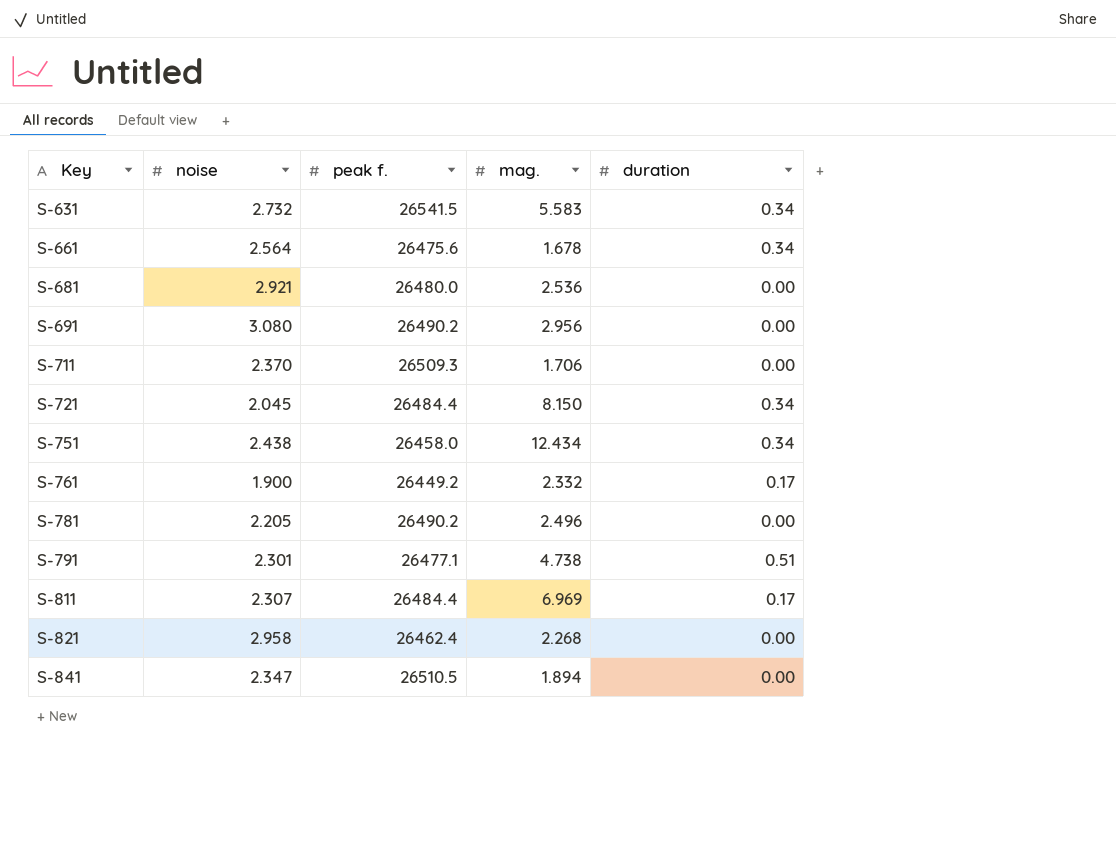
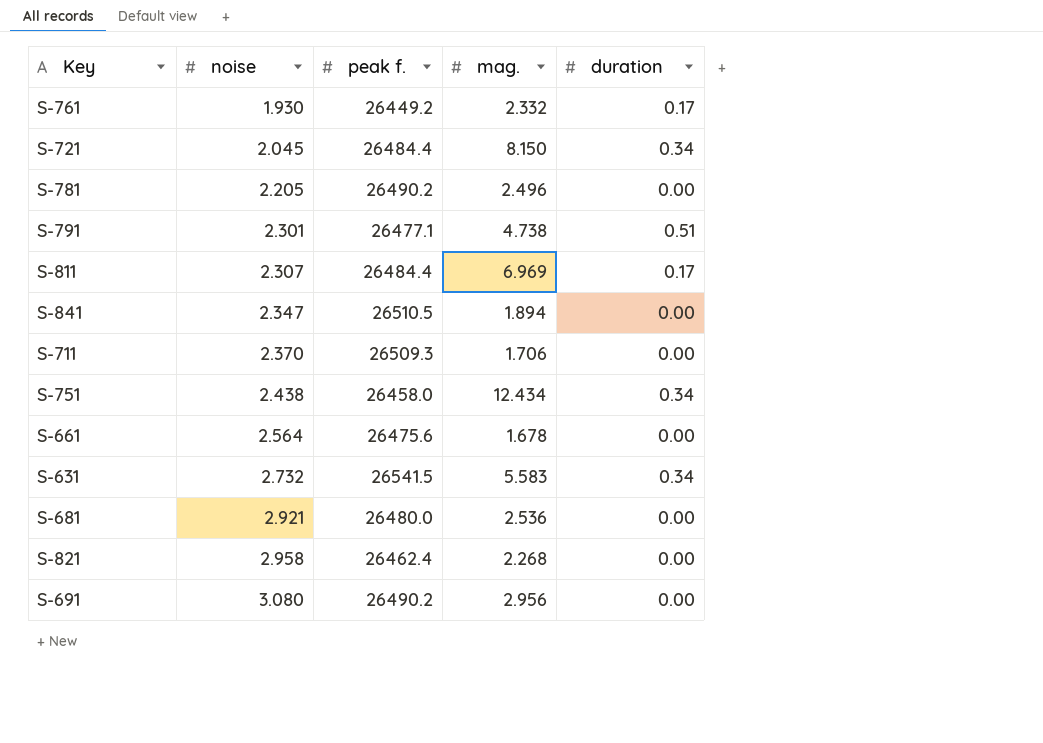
row order: Key ascending -> noise ascending
S-761 | noise: 1.900 -> 1.930
S-661 | duration: 0.34 -> 0.00

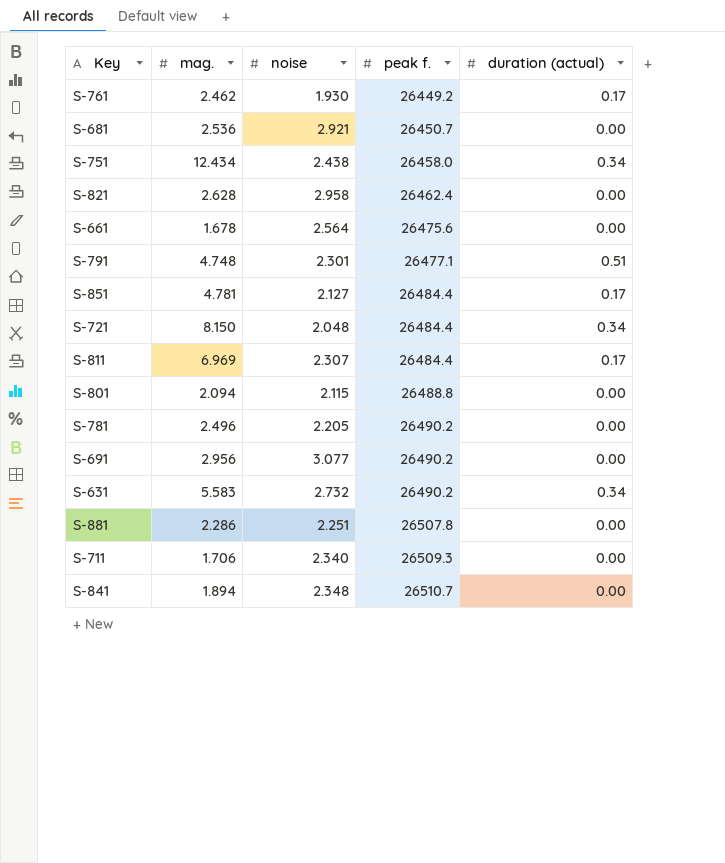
row order: noise ascending -> peak f. ascending
column mag. | position: 4 -> 2
column name: duration -> duration (actual)
S-761 | mag.: 2.332 -> 2.462
S-681 | peak f.: 26480.0 -> 26450.7
S-821 | mag.: 2.268 -> 2.628
S-791 | mag.: 4.738 -> 4.748
row S-851: none -> 4.781 | 2.127 | 26484.4 | 0.17
S-721 | noise: 2.045 -> 2.048
row S-801: none -> 2.094 | 2.115 | 26488.8 | 0.00
S-691 | noise: 3.080 -> 3.077
S-631 | peak f.: 26541.5 -> 26490.2
row S-881: none -> 2.286 | 2.251 | 26507.8 | 0.00
S-711 | noise: 2.370 -> 2.340
S-841 | noise: 2.347 -> 2.348
S-841 | peak f.: 26510.5 -> 26510.7

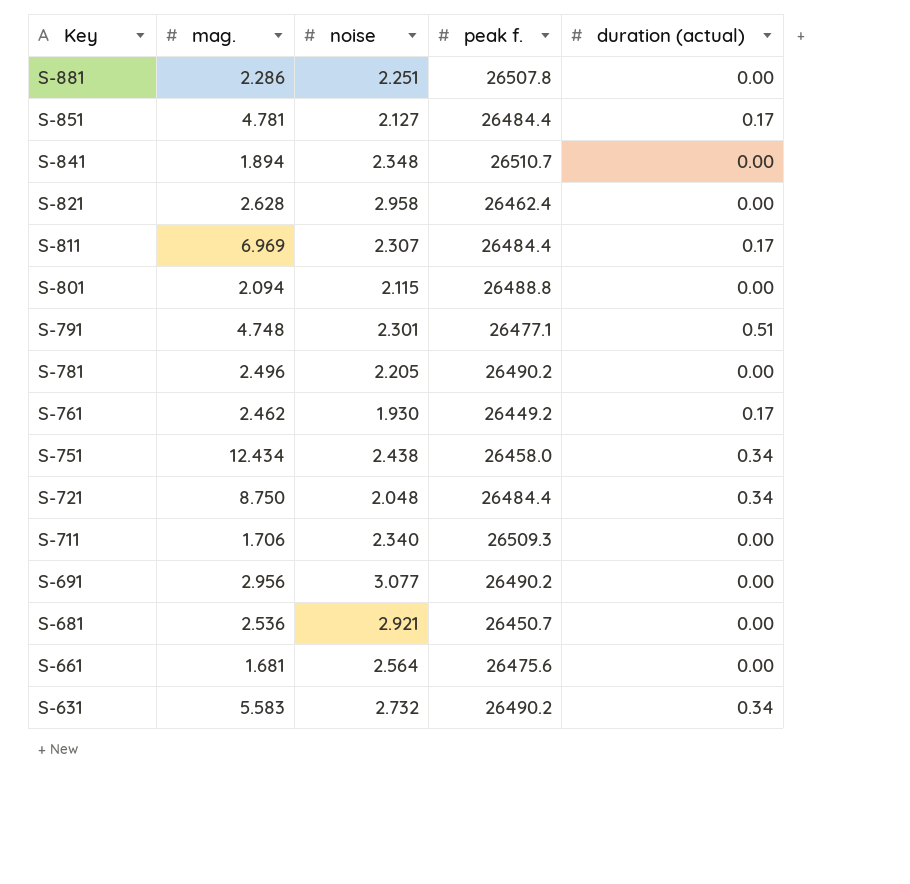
row order: peak f. ascending -> Key descending
S-721 | mag.: 8.150 -> 8.750
S-661 | mag.: 1.678 -> 1.681

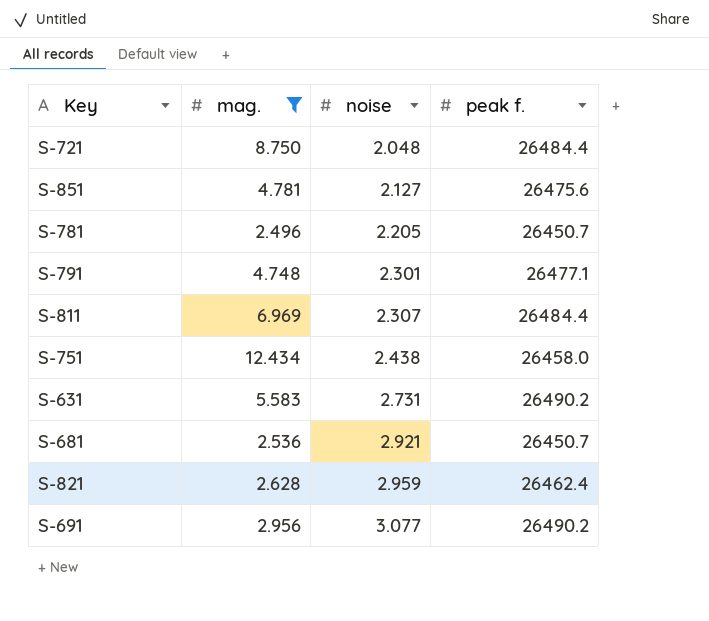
filter: none -> mag. >= 2.496
row order: Key descending -> noise ascending
column duration (actual) | position: 5 -> none
S-851 | peak f.: 26484.4 -> 26475.6
S-781 | peak f.: 26490.2 -> 26450.7
S-631 | noise: 2.732 -> 2.731
S-821 | noise: 2.958 -> 2.959

